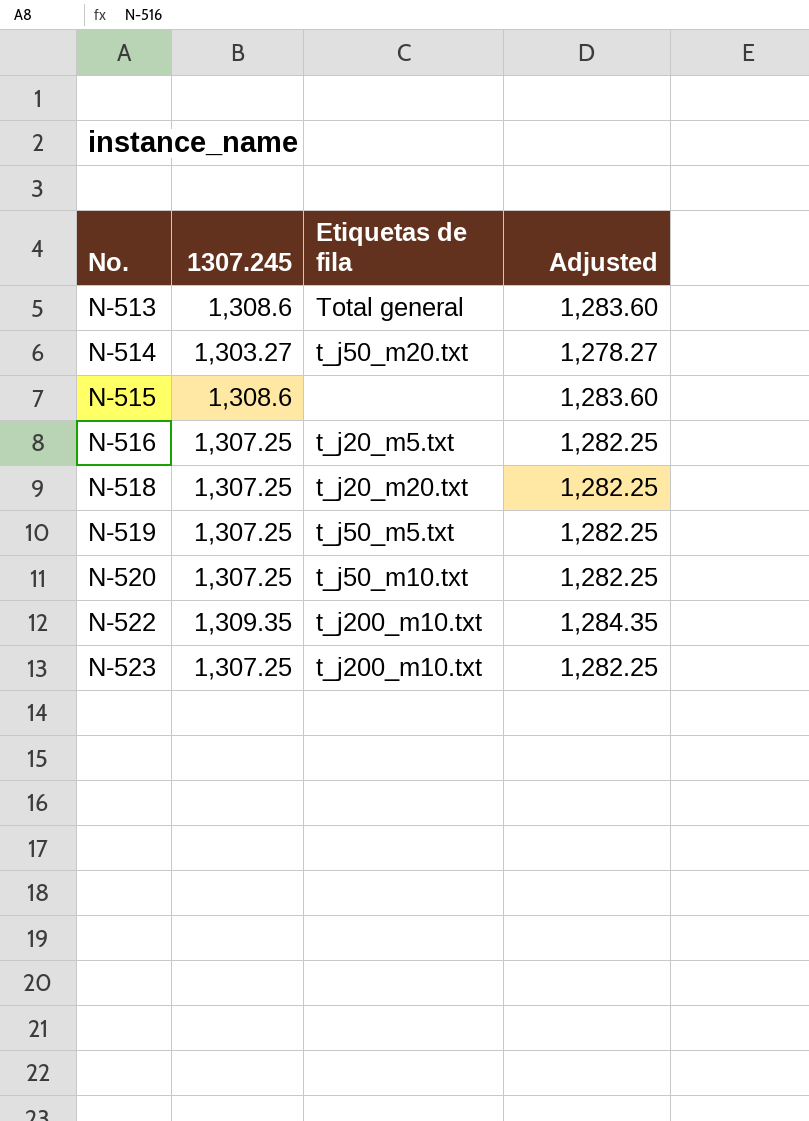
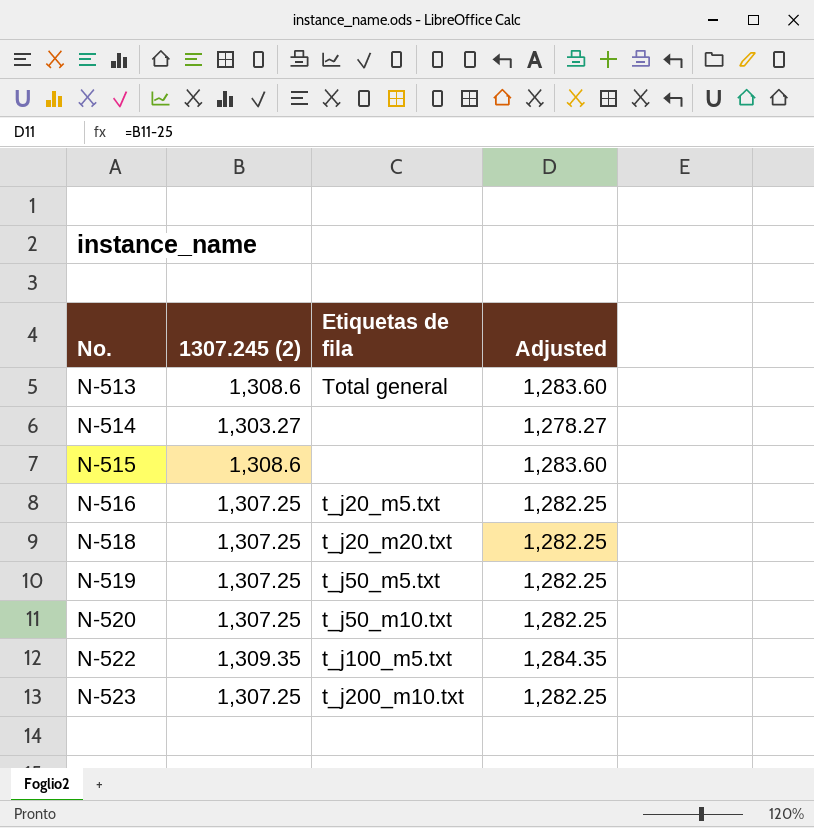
column name: 1307.245 -> 1307.245 (2)
N-514 | Etiquetas de fila: t_j50_m20.txt -> none
N-522 | Etiquetas de fila: t_j200_m10.txt -> t_j100_m5.txt

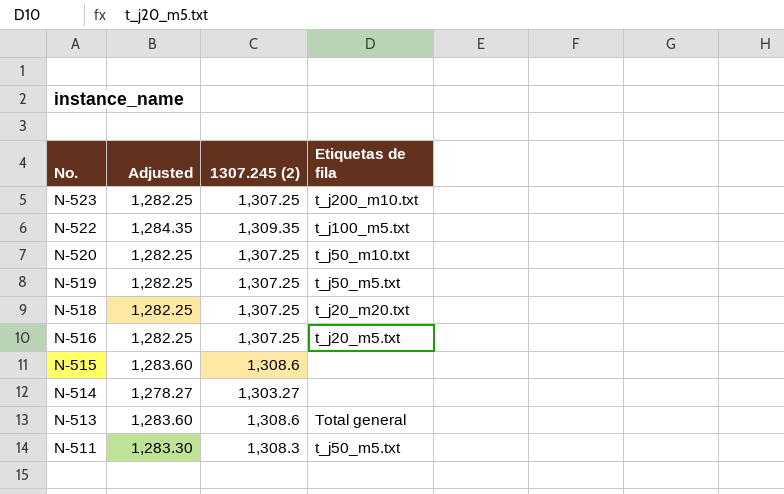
row order: No. ascending -> No. descending
column Adjusted | position: 4 -> 2
row N-511: none -> 1,283.30 | 1,308.3 | t_j50_m5.txt

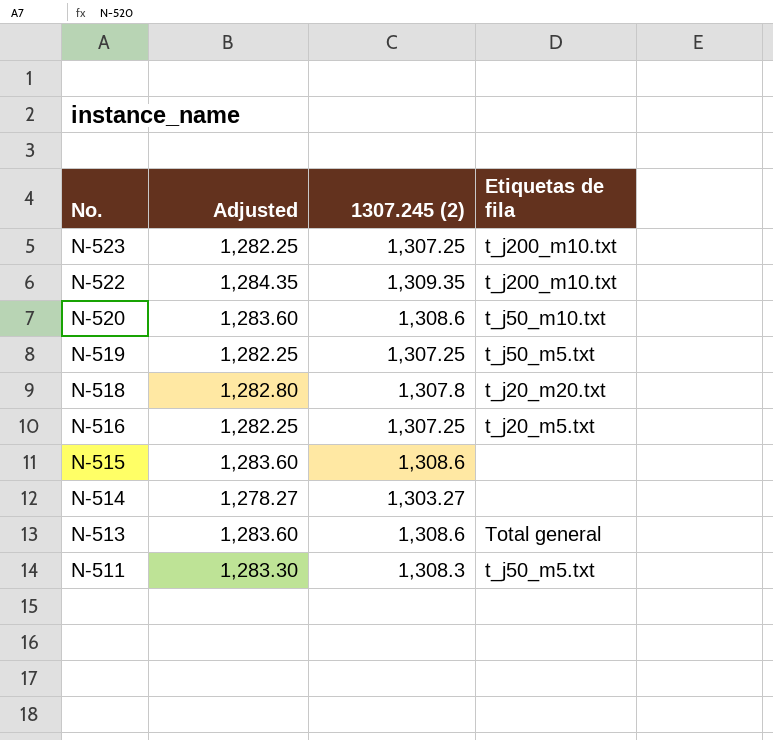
N-522 | Etiquetas de fila: t_j100_m5.txt -> t_j200_m10.txt
N-520 | Adjusted: 1,282.25 -> 1,283.60
N-520 | 1307.245 (2): 1,307.25 -> 1,308.6
N-518 | Adjusted: 1,282.25 -> 1,282.80
N-518 | 1307.245 (2): 1,307.25 -> 1,307.8

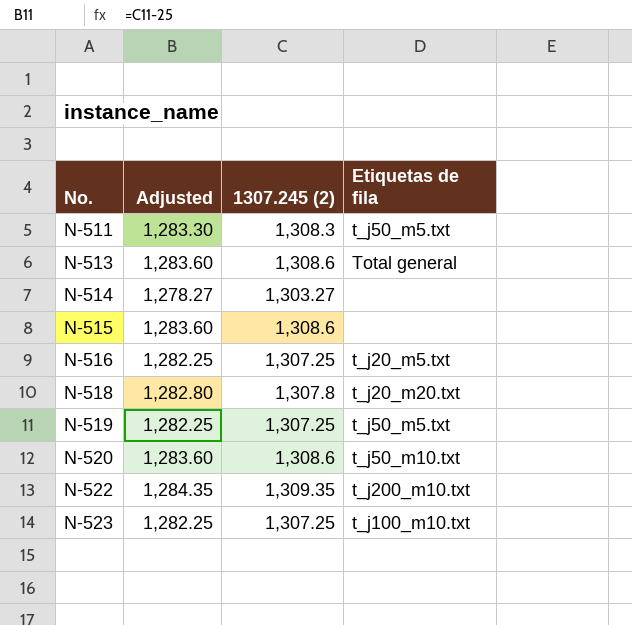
row order: No. descending -> No. ascending
N-523 | Etiquetas de fila: t_j200_m10.txt -> t_j100_m10.txt

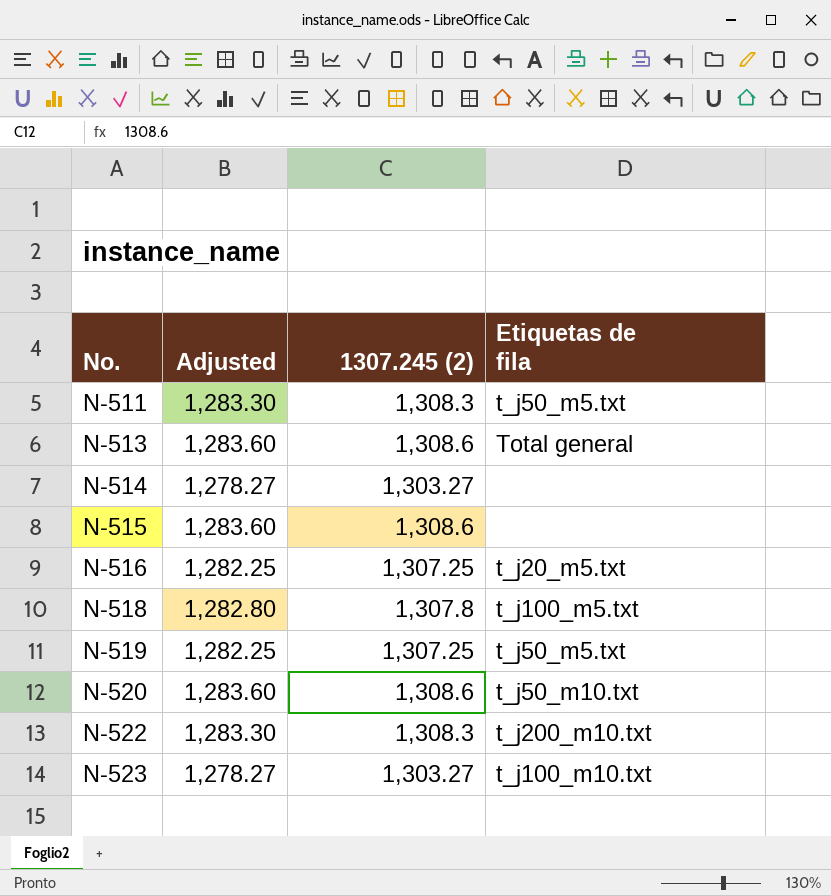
N-518 | Etiquetas de fila: t_j20_m20.txt -> t_j100_m5.txt
N-522 | Adjusted: 1,284.35 -> 1,283.30
N-522 | 1307.245 (2): 1,309.35 -> 1,308.3
N-523 | Adjusted: 1,282.25 -> 1,278.27
N-523 | 1307.245 (2): 1,307.25 -> 1,303.27

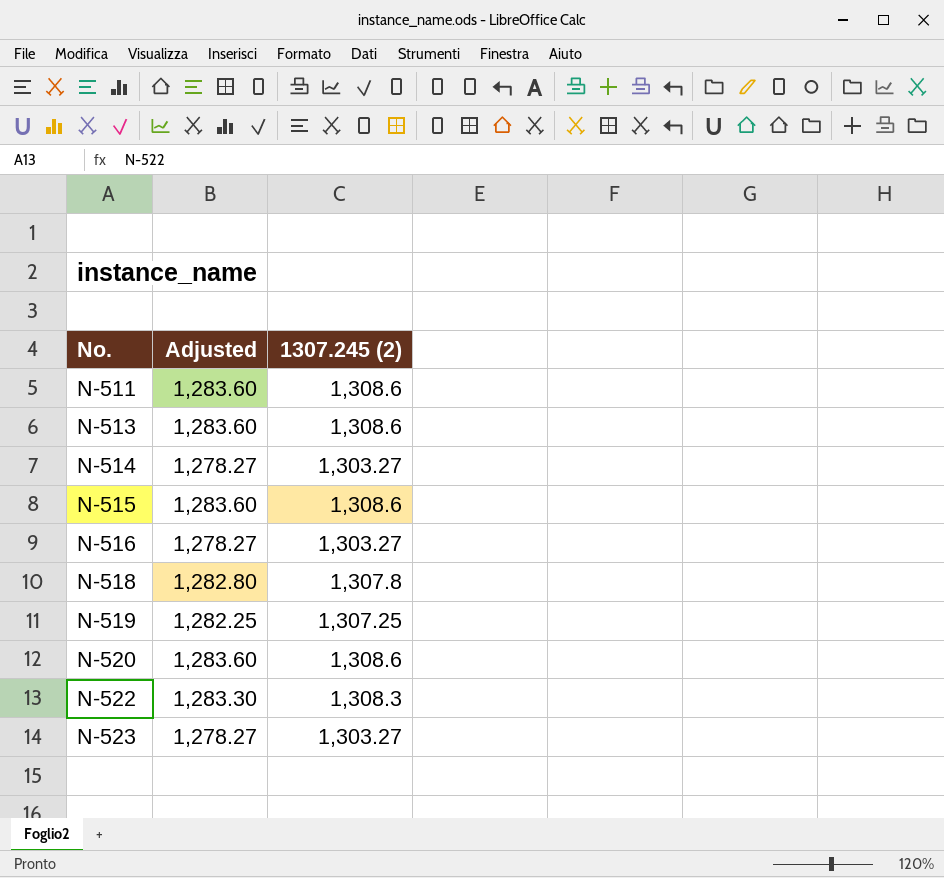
column Etiquetas de fila | position: 4 -> none
N-511 | Adjusted: 1,283.30 -> 1,283.60
N-511 | 1307.245 (2): 1,308.3 -> 1,308.6
N-516 | Adjusted: 1,282.25 -> 1,278.27
N-516 | 1307.245 (2): 1,307.25 -> 1,303.27

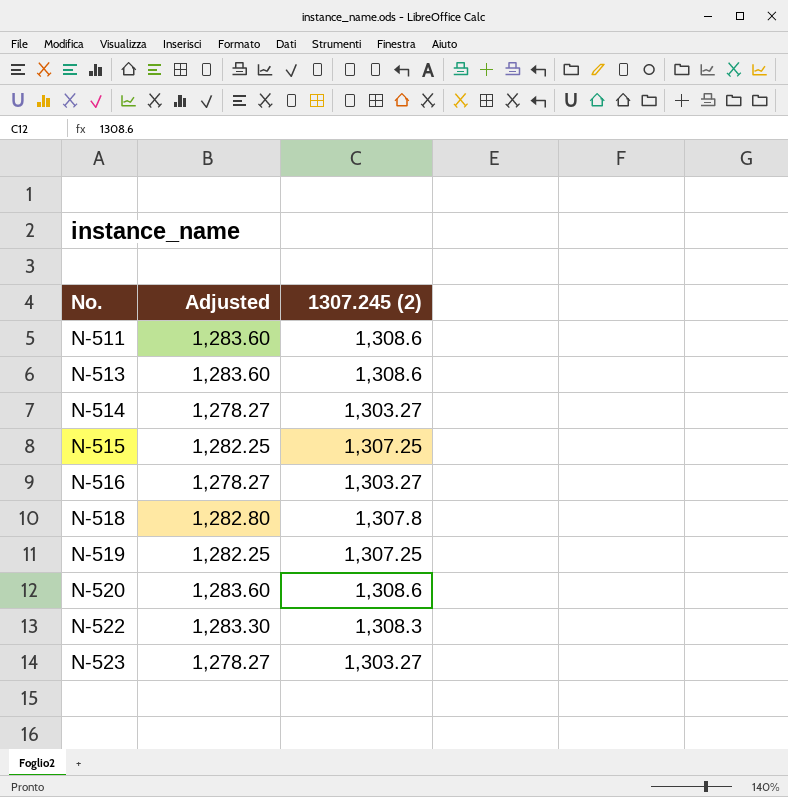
N-515 | Adjusted: 1,283.60 -> 1,282.25
N-515 | 1307.245 (2): 1,308.6 -> 1,307.25

